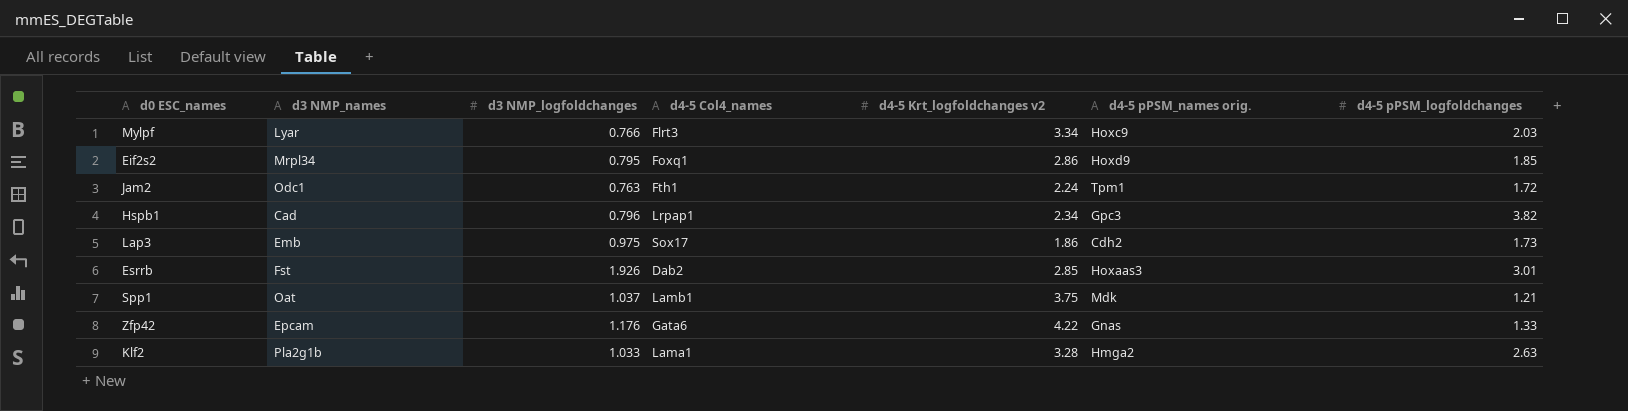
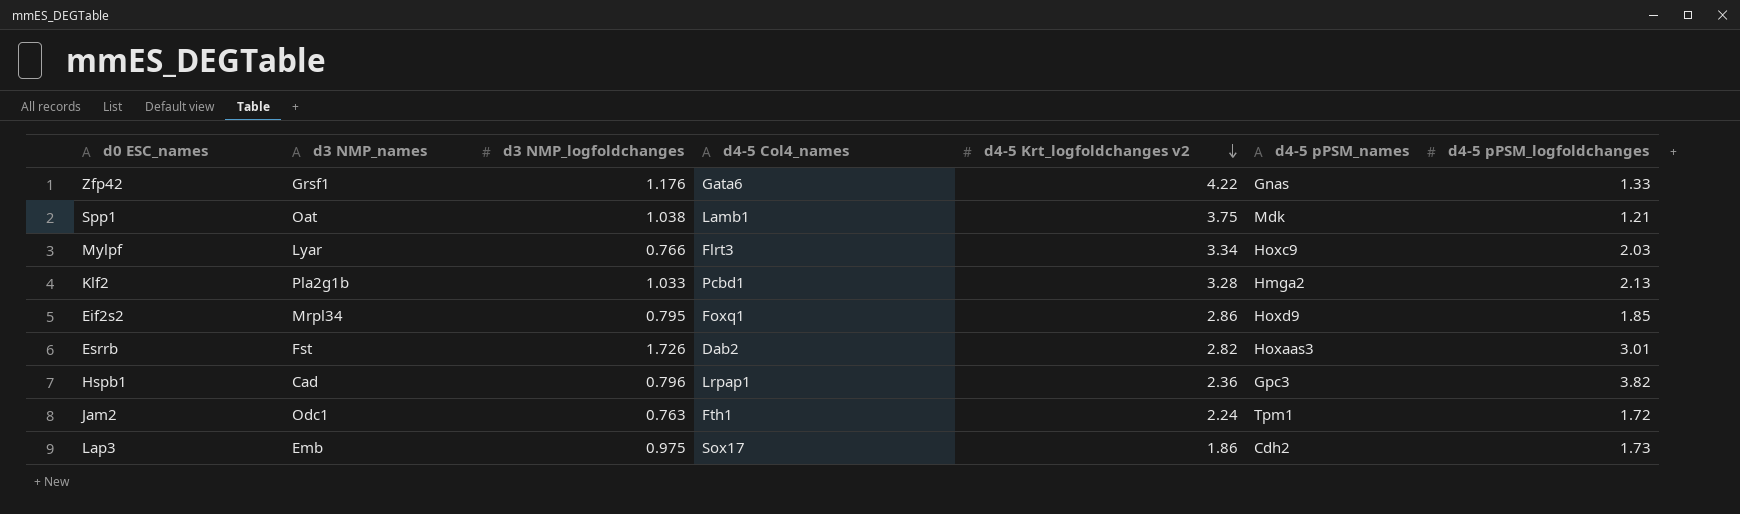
row order: none -> d4-5 Krt_logfoldchanges v2 descending
column name: d4-5 pPSM_names orig. -> d4-5 pPSM_names
Zfp42 | d3 NMP_names: Epcam -> Grsf1
Spp1 | d3 NMP_logfoldchanges: 1.037 -> 1.038
Klf2 | d4-5 Col4_names: Lama1 -> Pcbd1
Klf2 | d4-5 pPSM_logfoldchanges: 2.63 -> 2.13
Esrrb | d3 NMP_logfoldchanges: 1.926 -> 1.726
Esrrb | d4-5 Krt_logfoldchanges v2: 2.85 -> 2.82
Hspb1 | d4-5 Krt_logfoldchanges v2: 2.34 -> 2.36

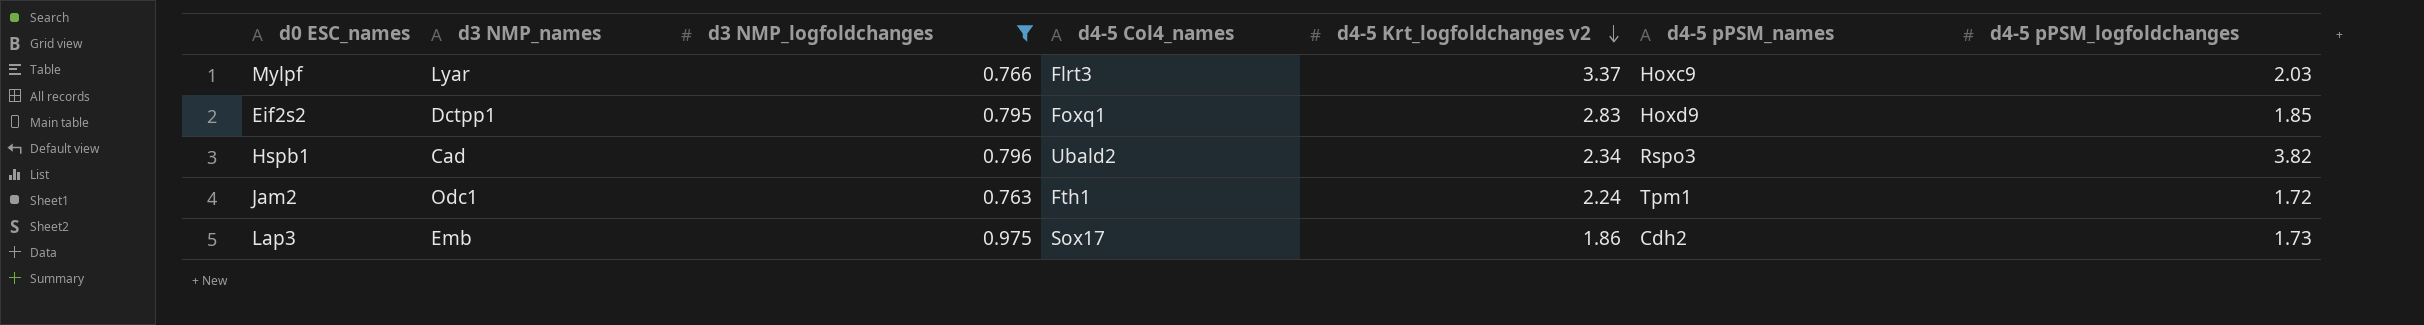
filter: none -> d3 NMP_logfoldchanges <= 0.975
Mylpf | d4-5 Krt_logfoldchanges v2: 3.34 -> 3.37
Eif2s2 | d3 NMP_names: Mrpl34 -> Dctpp1
Eif2s2 | d4-5 Krt_logfoldchanges v2: 2.86 -> 2.83
Hspb1 | d4-5 Col4_names: Lrpap1 -> Ubald2
Hspb1 | d4-5 Krt_logfoldchanges v2: 2.36 -> 2.34
Hspb1 | d4-5 pPSM_names: Gpc3 -> Rspo3

